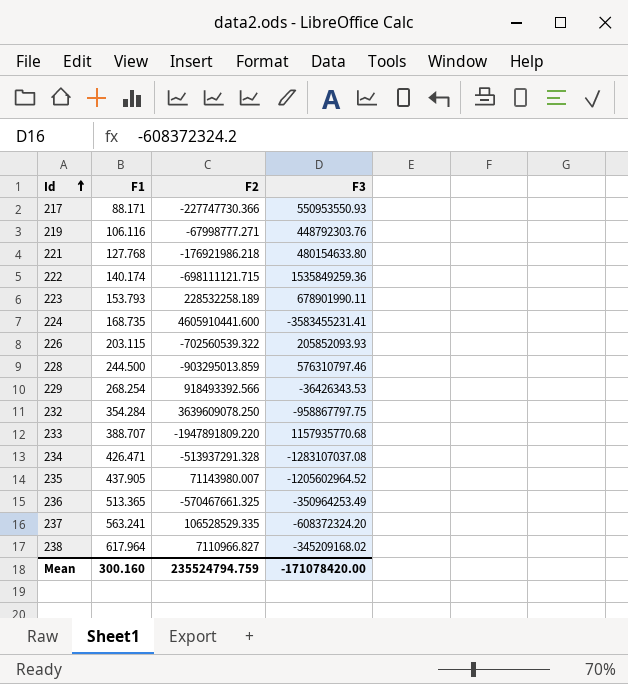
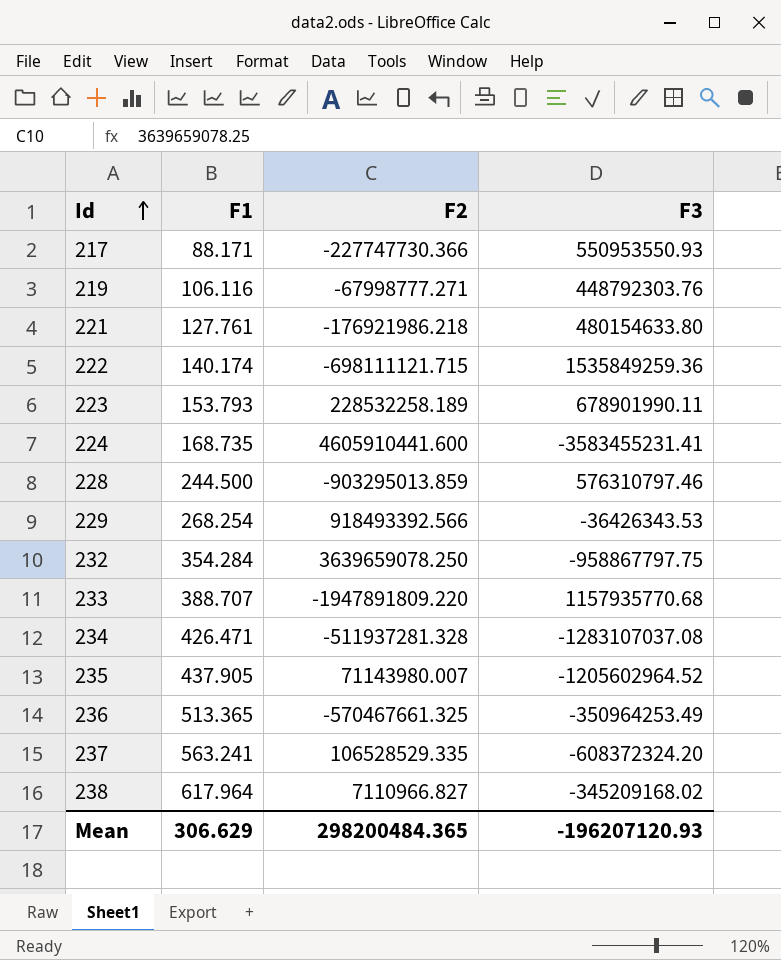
row 226: 203.115 | -702560539.322 | 205852093.93 -> none
221 | F1: 127.768 -> 127.761
232 | F2: 3639609078.250 -> 3639659078.250
234 | F2: -513937291.328 -> -511937281.328
Mean | F1: 300.160 -> 306.629
Mean | F2: 235524794.759 -> 298200484.365
Mean | F3: -171078420.00 -> -196207120.93

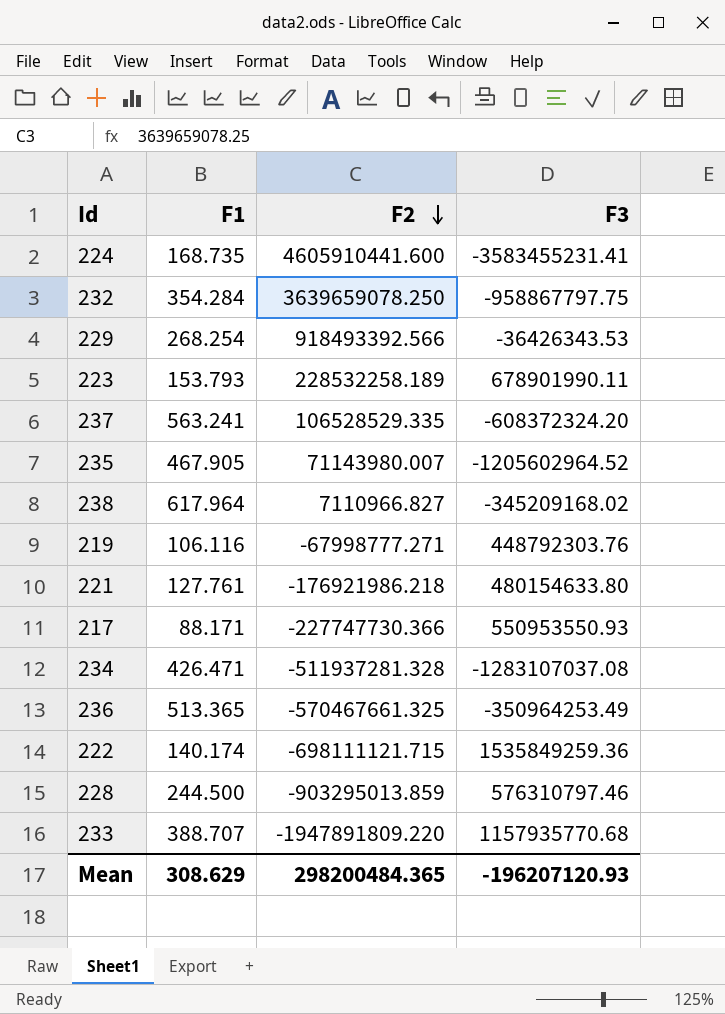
row order: Id ascending -> F2 descending
235 | F1: 437.905 -> 467.905
Mean | F1: 306.629 -> 308.629

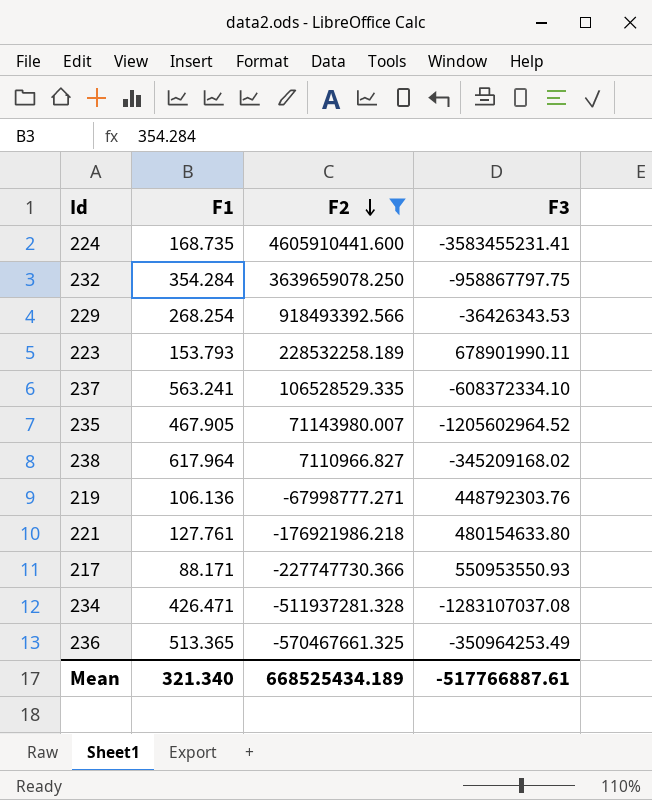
filter: none -> F2 >= -570467661.325
237 | F3: -608372324.20 -> -608372334.10
219 | F1: 106.116 -> 106.136
Mean | F1: 308.629 -> 321.340
Mean | F2: 298200484.365 -> 668525434.189
Mean | F3: -196207120.93 -> -517766887.61

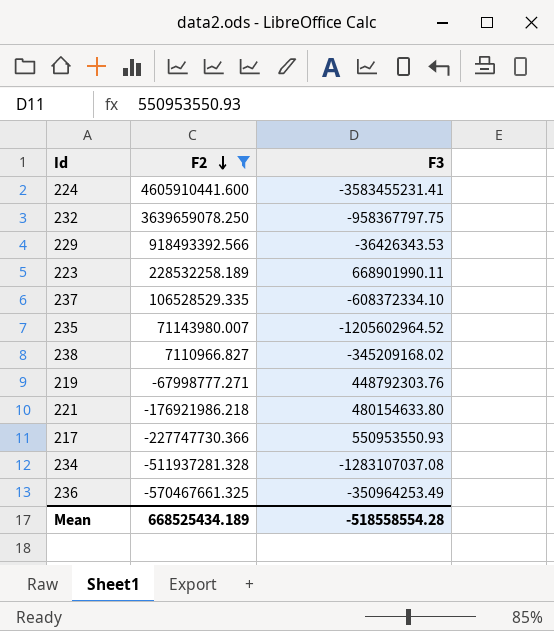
column F1 | position: 2 -> none
232 | F3: -958867797.75 -> -958367797.75
223 | F3: 678901990.11 -> 668901990.11
Mean | F3: -517766887.61 -> -518558554.28

